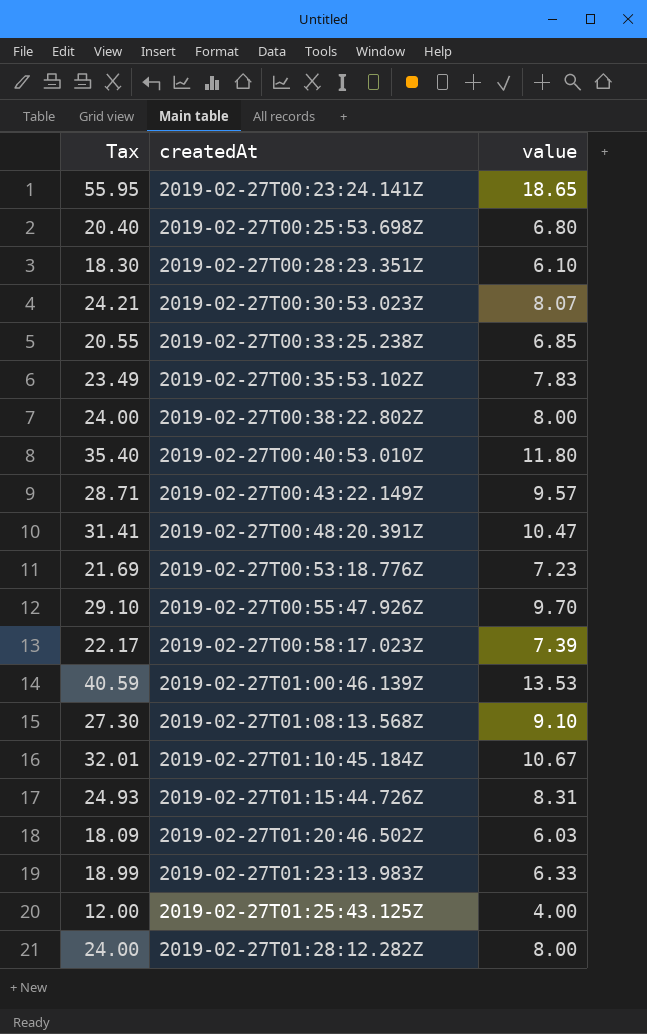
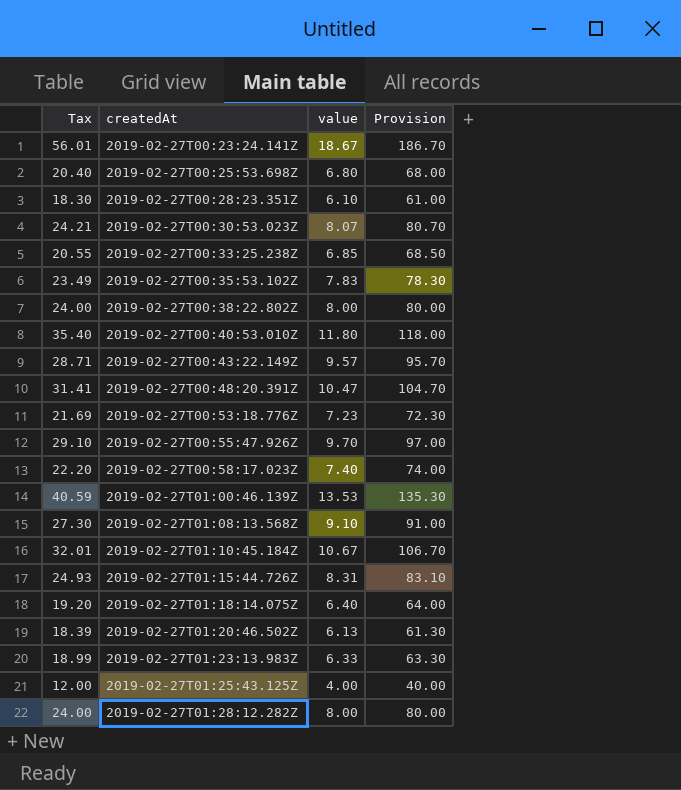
column Provision | formula: none -> [value] * 10
2019-02-27T00:23:24.141Z | Tax: 55.95 -> 56.01
2019-02-27T00:23:24.141Z | value: 18.65 -> 18.67
2019-02-27T00:58:17.023Z | Tax: 22.17 -> 22.20
2019-02-27T00:58:17.023Z | value: 7.39 -> 7.40
row 2019-02-27T01:18:14.075Z: none -> 19.20 | 6.40 | 64.00
2019-02-27T01:20:46.502Z | Tax: 18.09 -> 18.39
2019-02-27T01:20:46.502Z | value: 6.03 -> 6.13

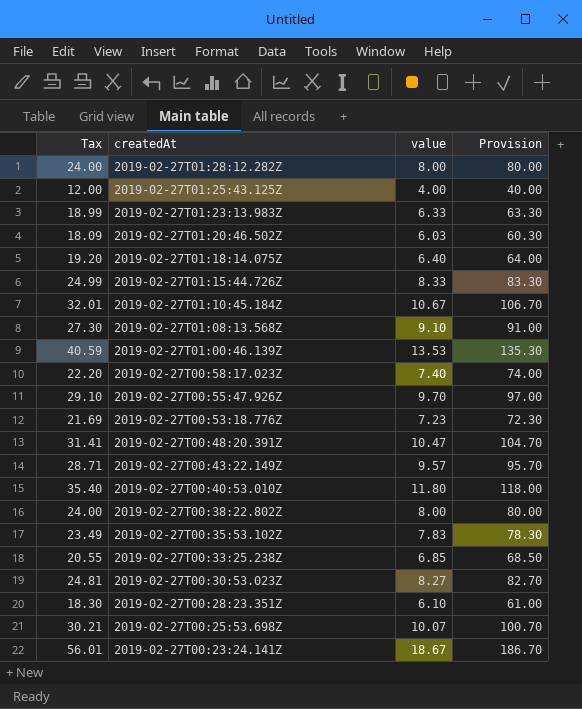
row order: createdAt ascending -> createdAt descending
2019-02-27T01:20:46.502Z | Tax: 18.39 -> 18.09
2019-02-27T01:20:46.502Z | value: 6.13 -> 6.03
2019-02-27T01:20:46.502Z | Provision: 61.30 -> 60.30
2019-02-27T01:15:44.726Z | Tax: 24.93 -> 24.99
2019-02-27T01:15:44.726Z | value: 8.31 -> 8.33
2019-02-27T01:15:44.726Z | Provision: 83.10 -> 83.30
2019-02-27T00:30:53.023Z | Tax: 24.21 -> 24.81
2019-02-27T00:30:53.023Z | value: 8.07 -> 8.27
2019-02-27T00:30:53.023Z | Provision: 80.70 -> 82.70
2019-02-27T00:25:53.698Z | Tax: 20.40 -> 30.21
2019-02-27T00:25:53.698Z | value: 6.80 -> 10.07
2019-02-27T00:25:53.698Z | Provision: 68.00 -> 100.70

